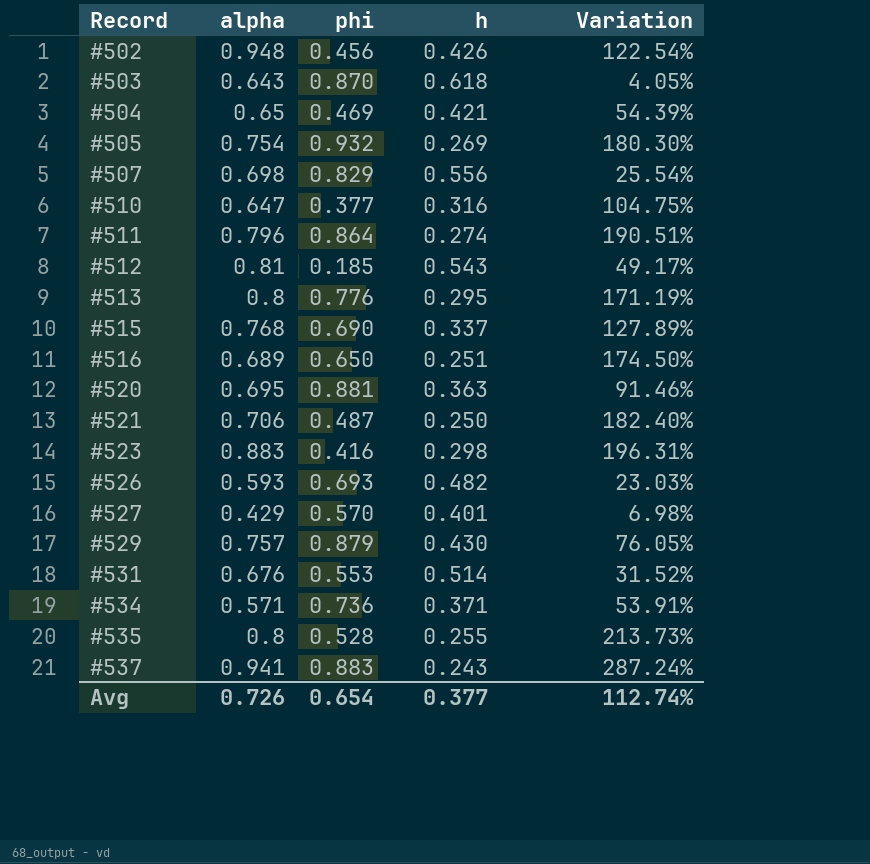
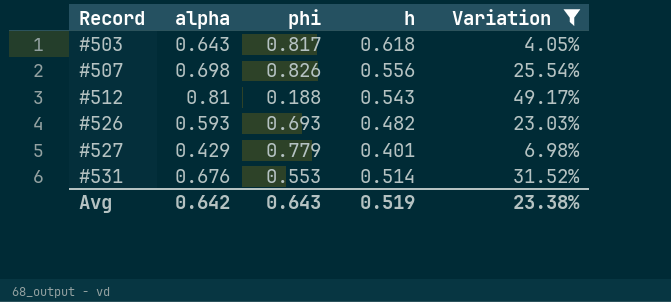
filter: none -> Variation <= 49.17%
#503 | phi: 0.870 -> 0.817
#507 | phi: 0.829 -> 0.826
#512 | phi: 0.185 -> 0.188
#527 | phi: 0.570 -> 0.779
Avg | alpha: 0.726 -> 0.642
Avg | phi: 0.654 -> 0.643
Avg | h: 0.377 -> 0.519
Avg | Variation: 112.74% -> 23.38%

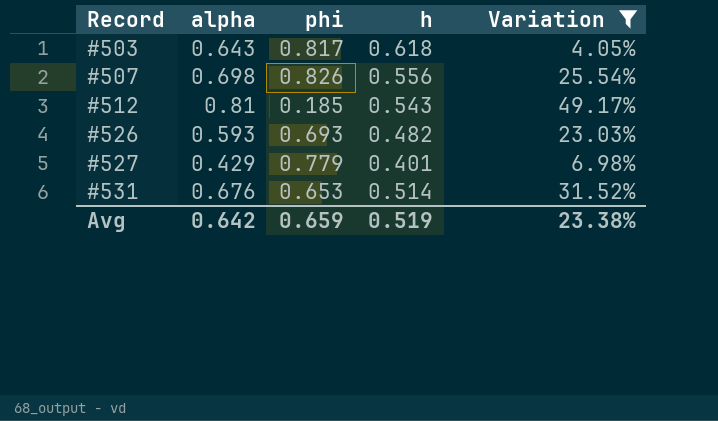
#512 | phi: 0.188 -> 0.185
#531 | phi: 0.553 -> 0.653
Avg | phi: 0.643 -> 0.659

